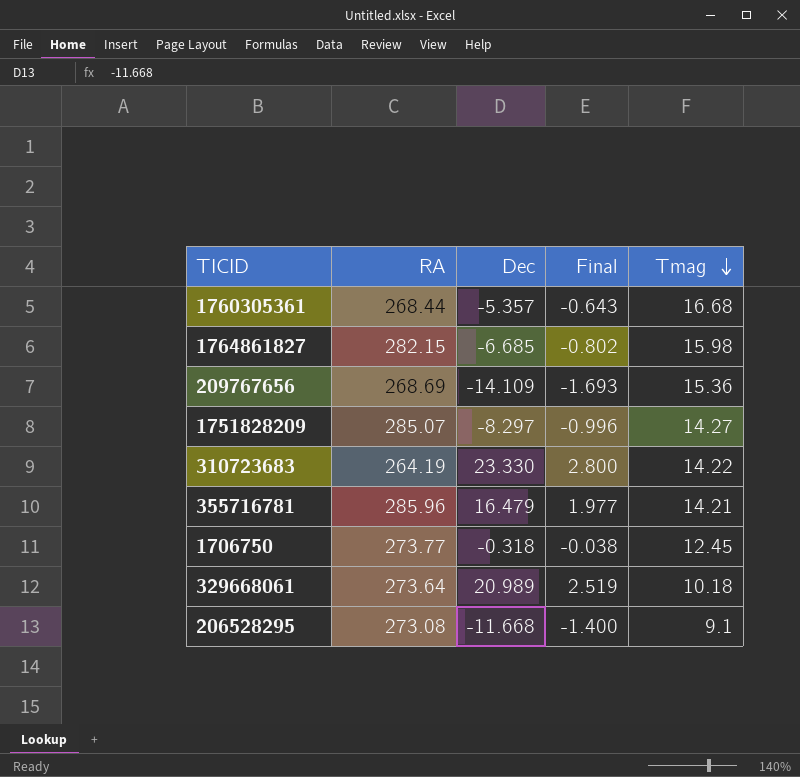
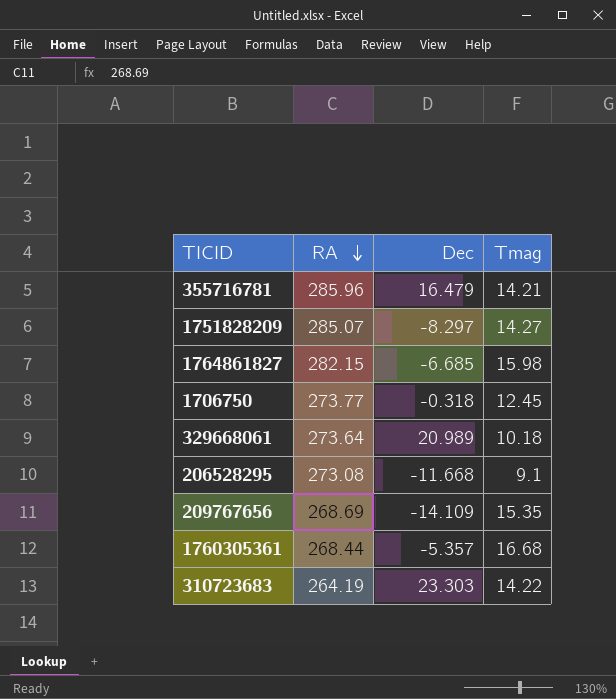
row order: Tmag descending -> RA descending
column Final | formula: [Dec] * 0.12 -> none
209767656 | Tmag: 15.36 -> 15.35
310723683 | Dec: 23.330 -> 23.303

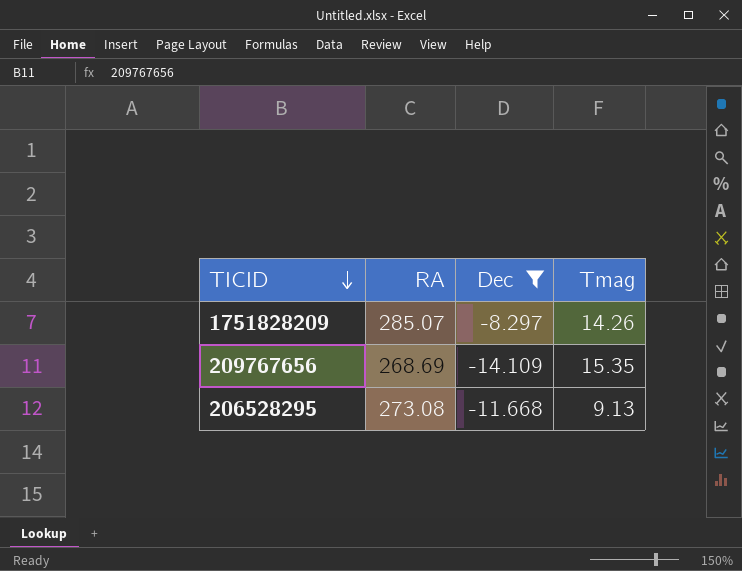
filter: none -> Dec <= -8.297
row order: RA descending -> TICID descending
1751828209 | Tmag: 14.27 -> 14.26
206528295 | Tmag: 9.1 -> 9.13

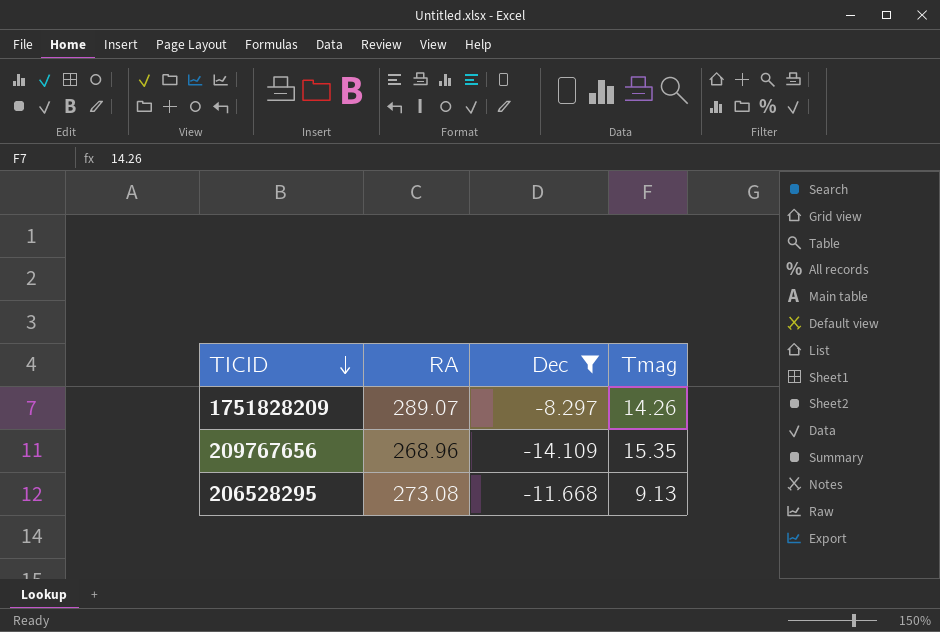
1751828209 | RA: 285.07 -> 289.07
209767656 | RA: 268.69 -> 268.96

